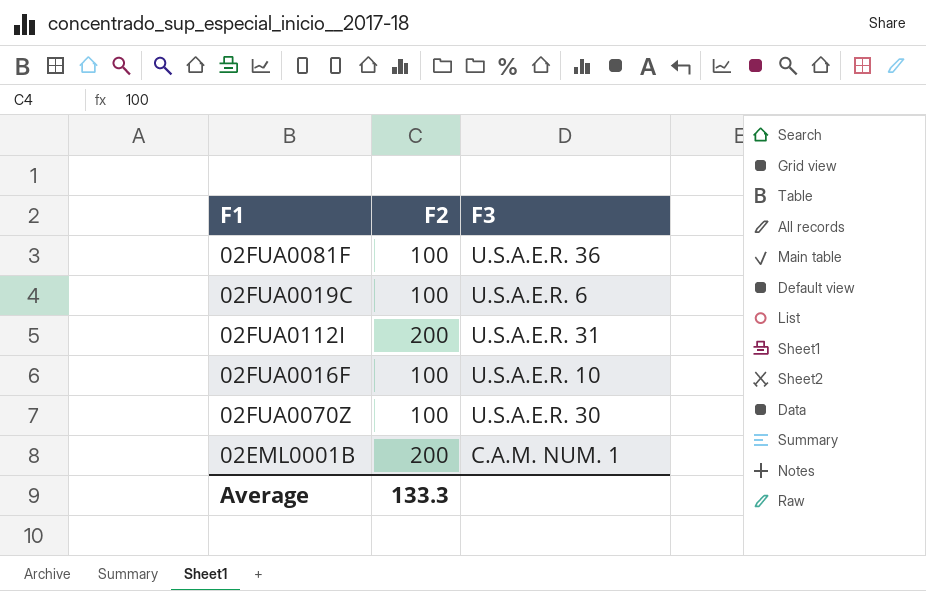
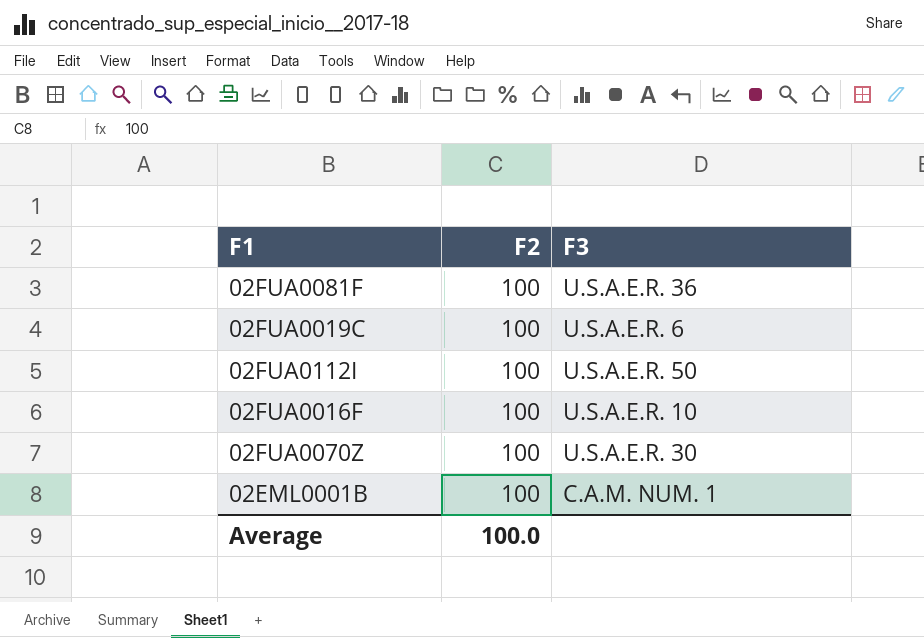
02FUA0112I | F2: 200 -> 100
02FUA0112I | F3: U.S.A.E.R. 31 -> U.S.A.E.R. 50
02EML0001B | F2: 200 -> 100
Average | F2: 133.3 -> 100.0

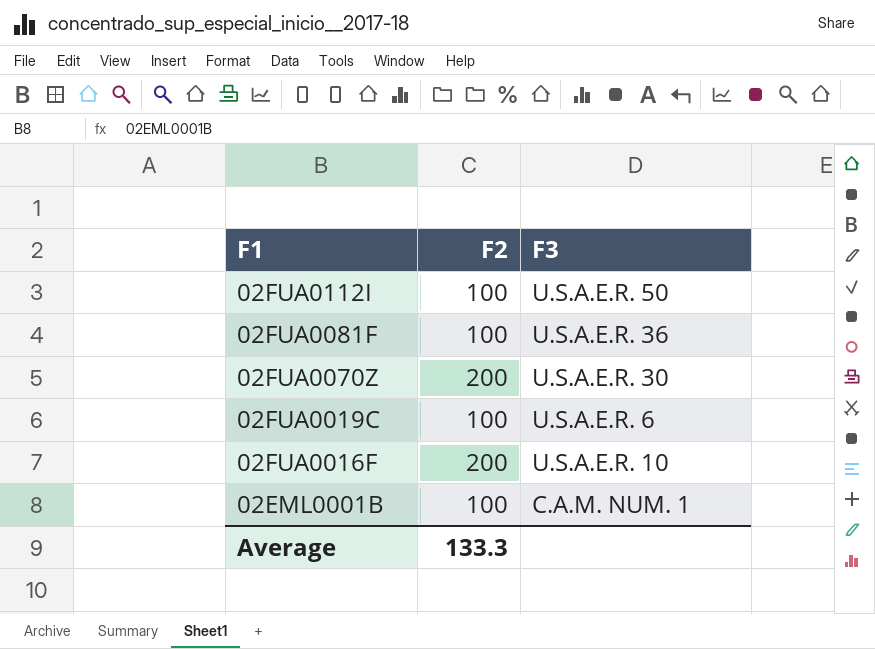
row order: none -> F1 descending
02FUA0070Z | F2: 100 -> 200
02FUA0016F | F2: 100 -> 200
Average | F2: 100.0 -> 133.3

